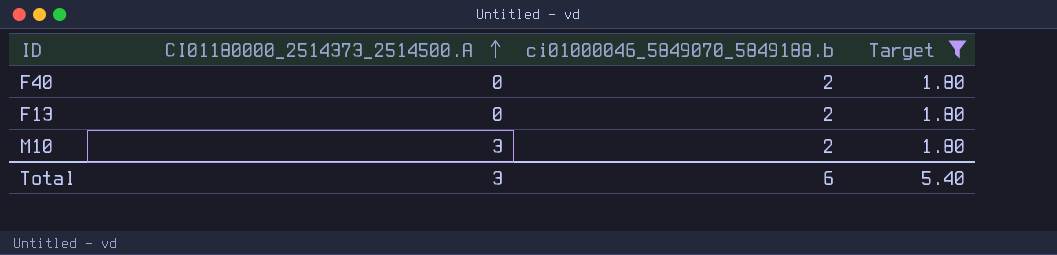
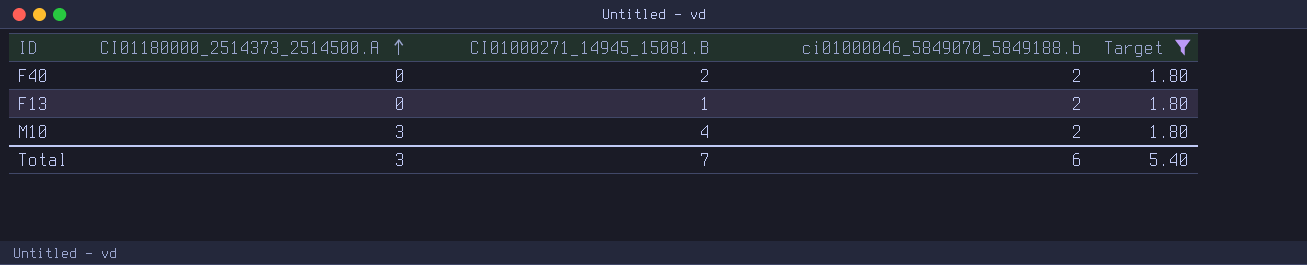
column CI01000271_14945_15081.B | position: none -> 3

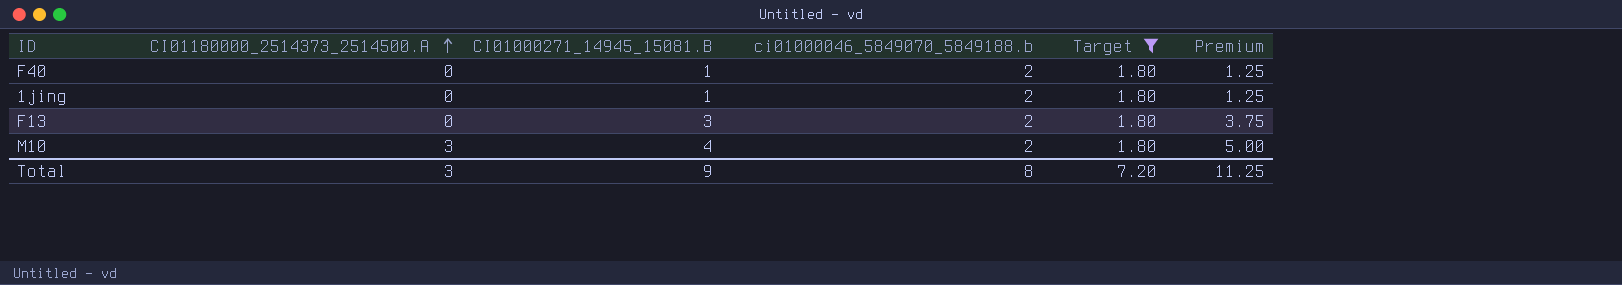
column Premium | formula: none -> [CI01000271_14945_15081.B] * 1.25
F40 | CI01000271_14945_15081.B: 2 -> 1
row 1jing: none -> 0 | 1 | 2 | 1.80 | 1.25
F13 | CI01000271_14945_15081.B: 1 -> 3
Total | CI01000271_14945_15081.B: 7 -> 9
Total | ci01000046_5849070_5849188.b: 6 -> 8
Total | Target: 5.40 -> 7.20

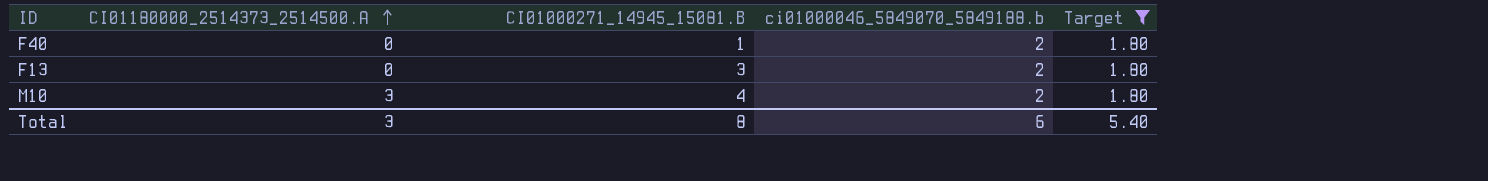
column Premium | formula: [CI01000271_14945_15081.B] * 1.25 -> none
row 1jing: 0 | 1 | 2 | 1.80 | 1.25 -> none
Total | CI01000271_14945_15081.B: 9 -> 8
Total | ci01000046_5849070_5849188.b: 8 -> 6
Total | Target: 7.20 -> 5.40

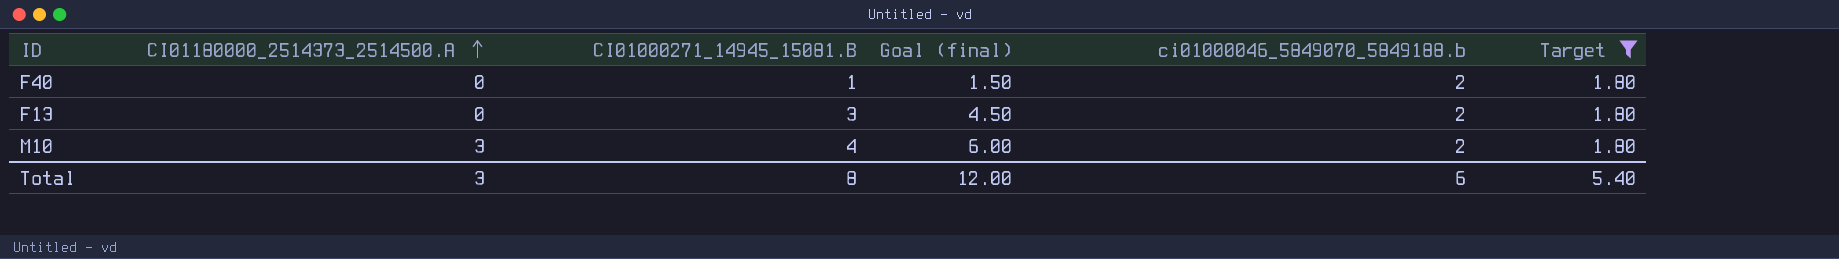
column Goal (final) | formula: none -> [CI01000271_14945_15081.B] * 1.5

